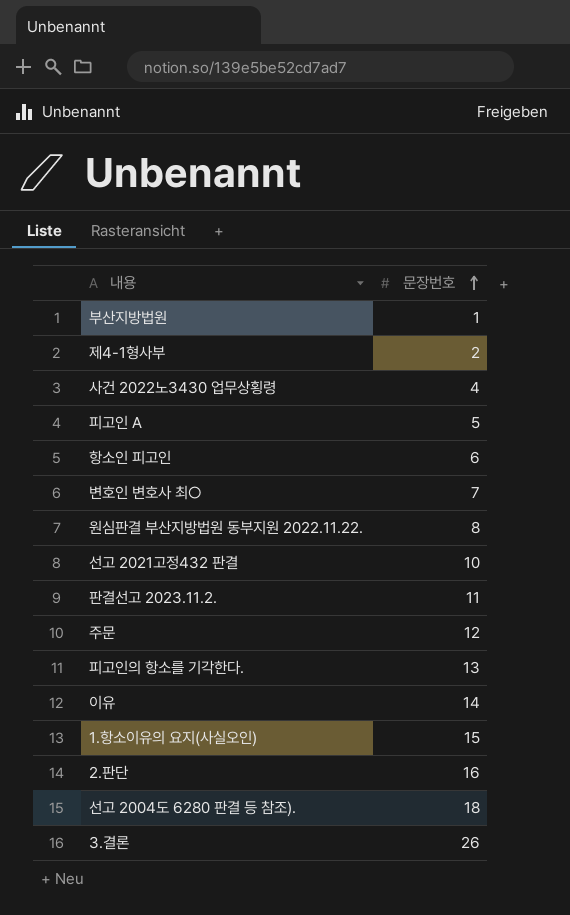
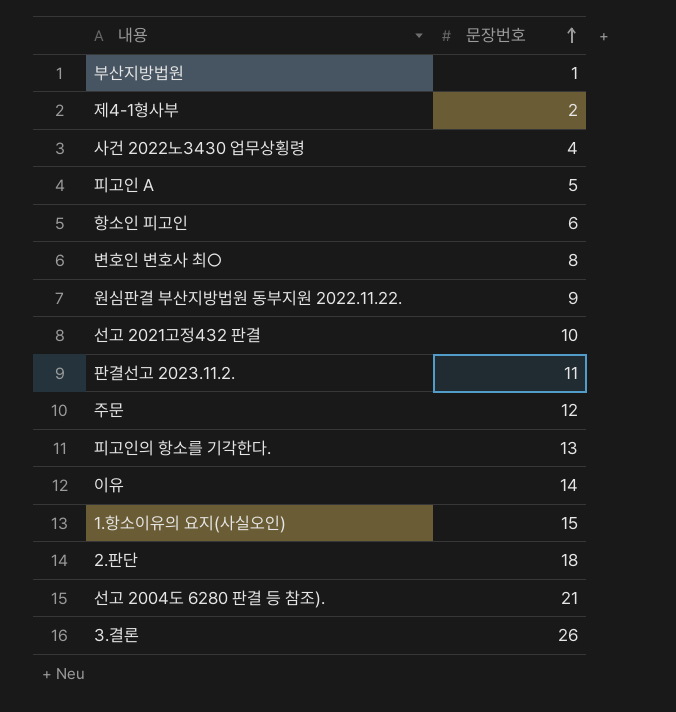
변호인 변호사 최○ | 문장번호: 7 -> 8
원심판결 부산지방법원 동부지원 2022.11.22. | 문장번호: 8 -> 9
2.판단 | 문장번호: 16 -> 18
선고 2004도 6280 판결 등 참조). | 문장번호: 18 -> 21

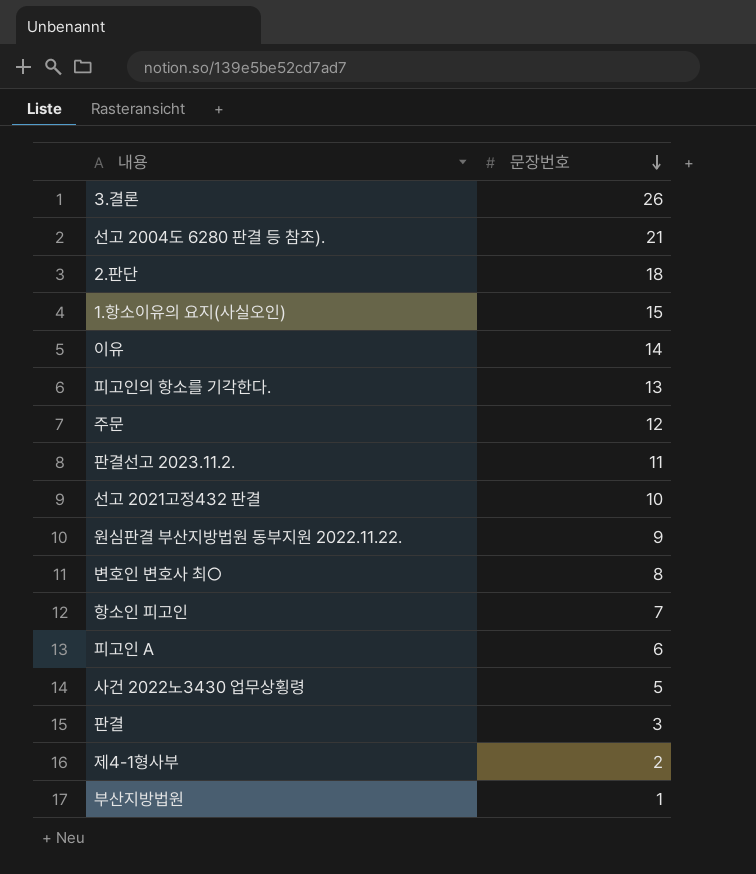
row order: 문장번호 ascending -> 문장번호 descending
항소인 피고인 | 문장번호: 6 -> 7
피고인 A | 문장번호: 5 -> 6
사건 2022노3430 업무상횡령 | 문장번호: 4 -> 5
row 판결: none -> 3

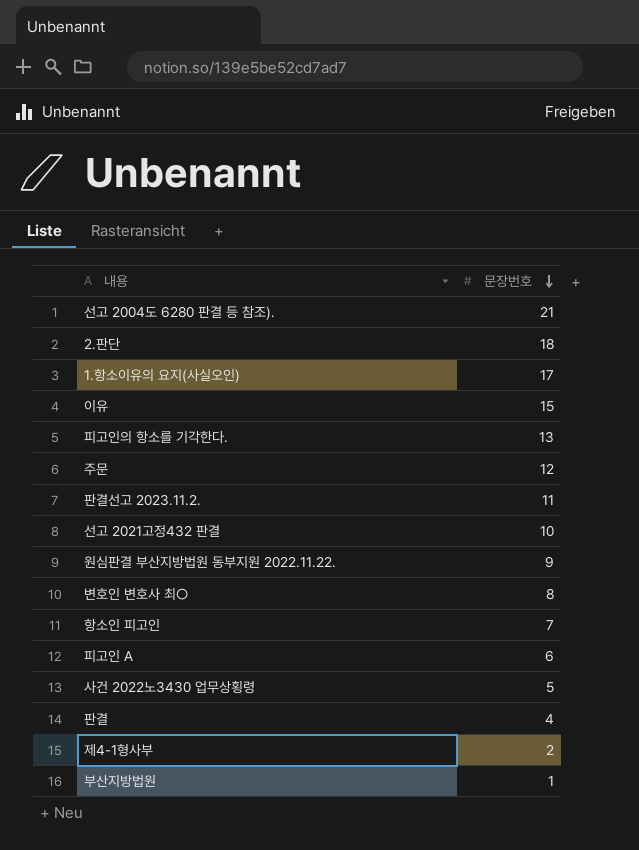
row 3.결론: 26 -> none
1.항소이유의 요지(사실오인) | 문장번호: 15 -> 17
이유 | 문장번호: 14 -> 15
판결 | 문장번호: 3 -> 4

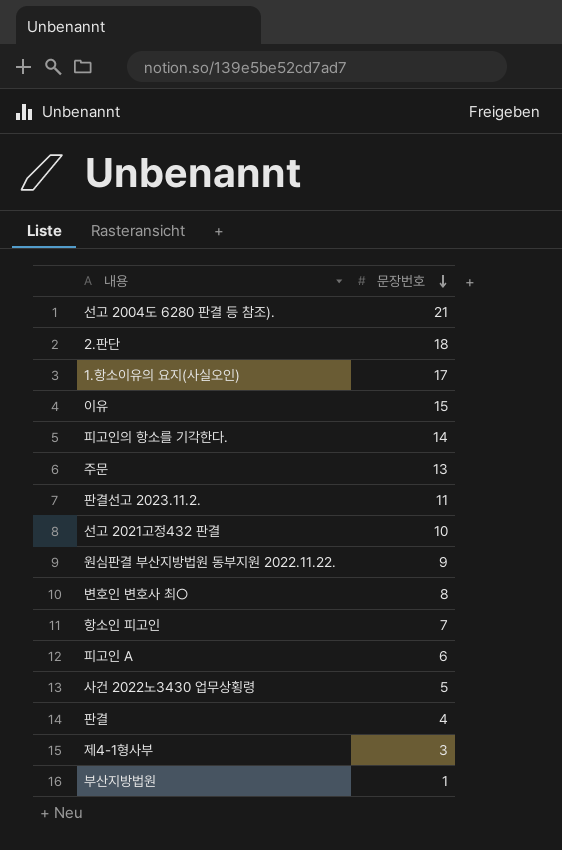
피고인의 항소를 기각한다. | 문장번호: 13 -> 14
주문 | 문장번호: 12 -> 13
제4-1형사부 | 문장번호: 2 -> 3

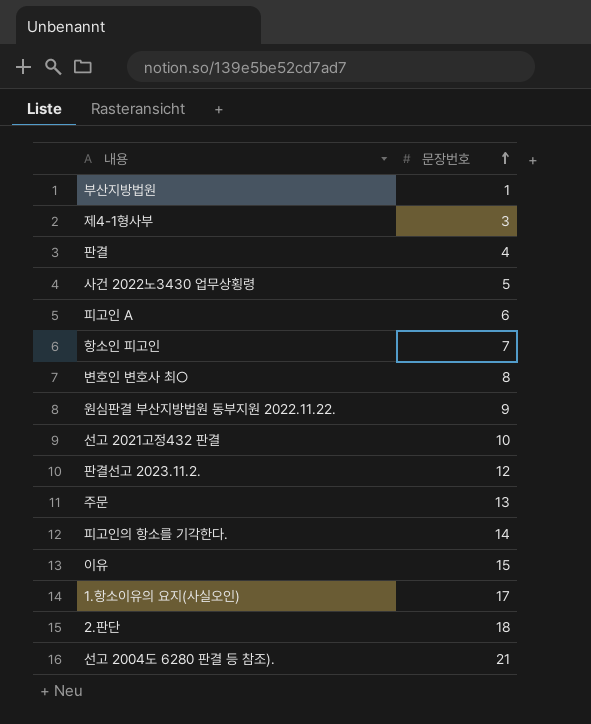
row order: 문장번호 descending -> 문장번호 ascending
판결선고 2023.11.2. | 문장번호: 11 -> 12

